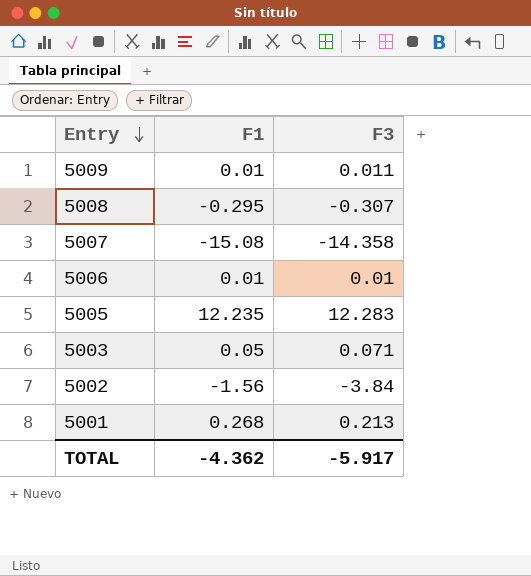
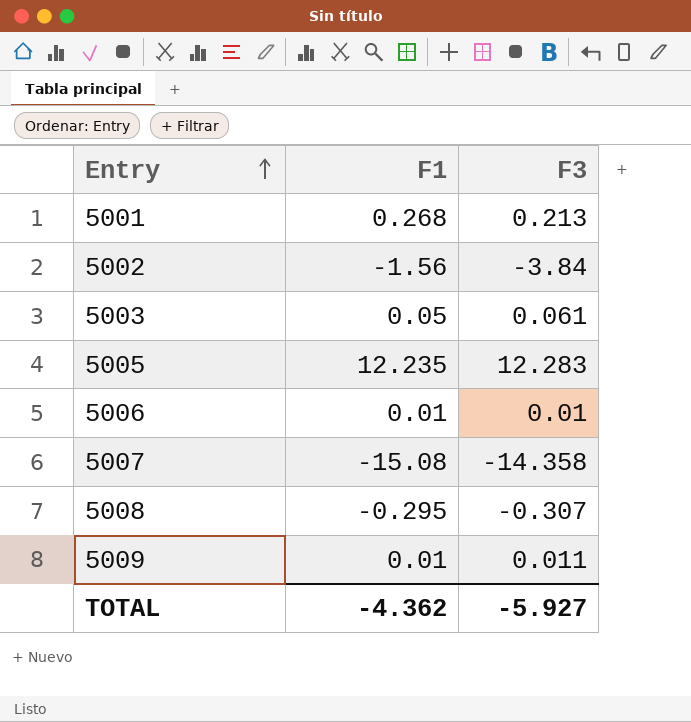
row order: Entry descending -> Entry ascending
5003 | F3: 0.071 -> 0.061
TOTAL | F3: -5.917 -> -5.927

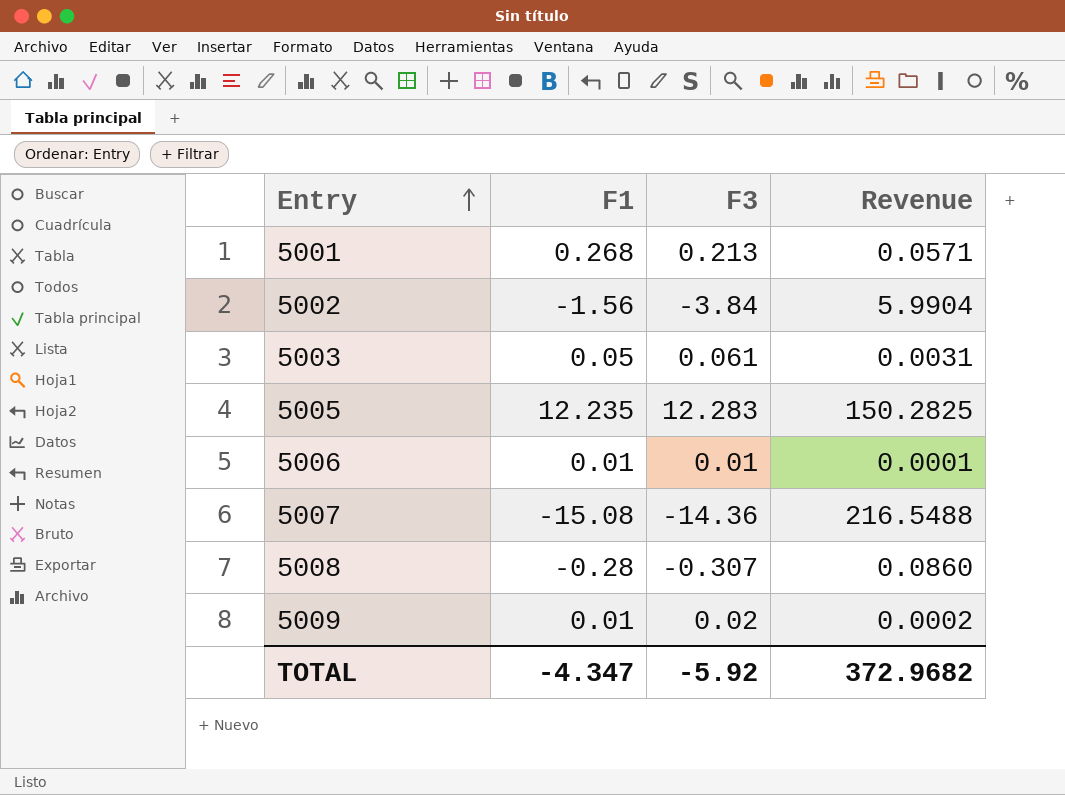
column Revenue | formula: none -> [F1] * [F3]
5007 | F3: -14.358 -> -14.36
5008 | F1: -0.295 -> -0.28
5009 | F3: 0.011 -> 0.02
TOTAL | F1: -4.362 -> -4.347
TOTAL | F3: -5.927 -> -5.92

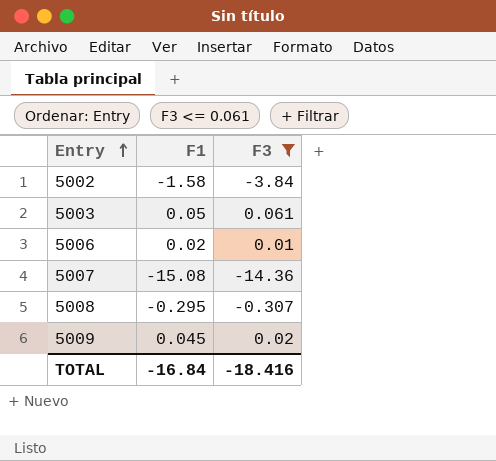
filter: none -> F3 <= 0.061
column Revenue | formula: [F1] * [F3] -> none
5002 | F1: -1.56 -> -1.58
5006 | F1: 0.01 -> 0.02
5008 | F1: -0.28 -> -0.295
5009 | F1: 0.01 -> 0.045
TOTAL | F1: -4.347 -> -16.84
TOTAL | F3: -5.92 -> -18.416

